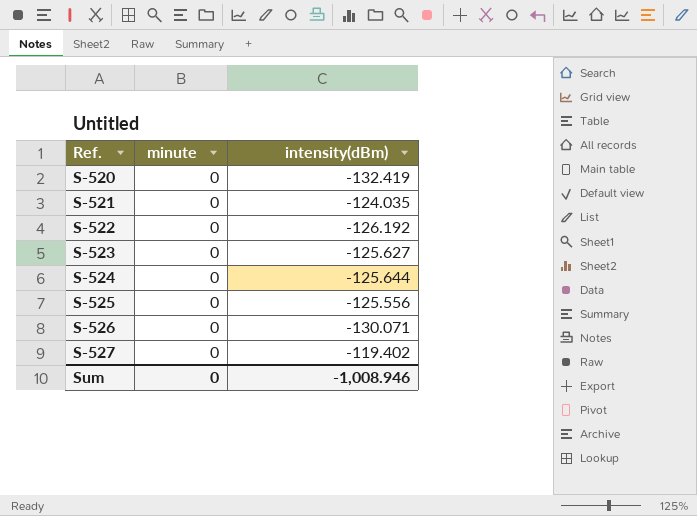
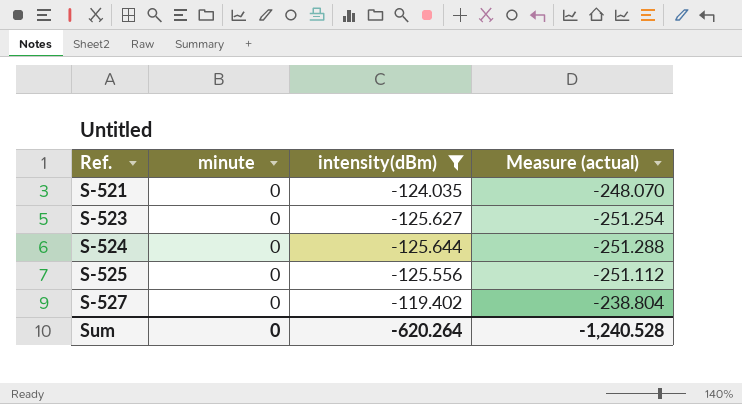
filter: none -> intensity(dBm) >= -125.644
column Measure (actual) | formula: none -> [intensity(dBm)] * 2
Sum | intensity(dBm): -1,008.946 -> -620.264

